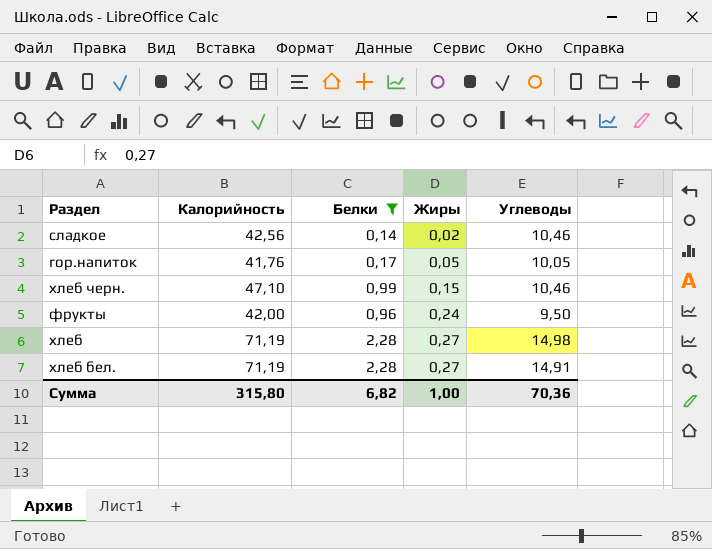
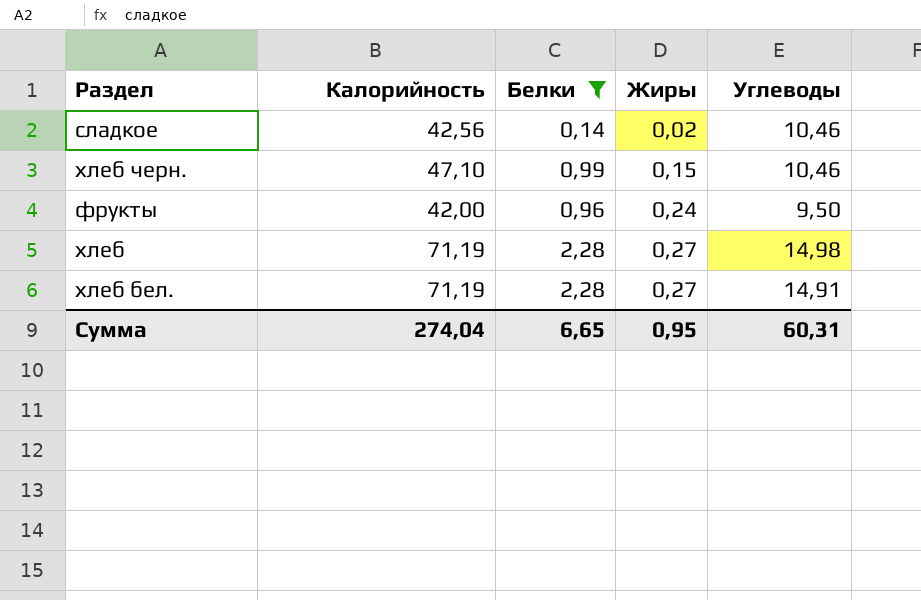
row гор.напиток: 41,76 | 0,17 | 0,05 | 10,05 -> none
Сумма | Калорийность: 315,80 -> 274,04
Сумма | Белки: 6,82 -> 6,65
Сумма | Жиры: 1,00 -> 0,95
Сумма | Углеводы: 70,36 -> 60,31

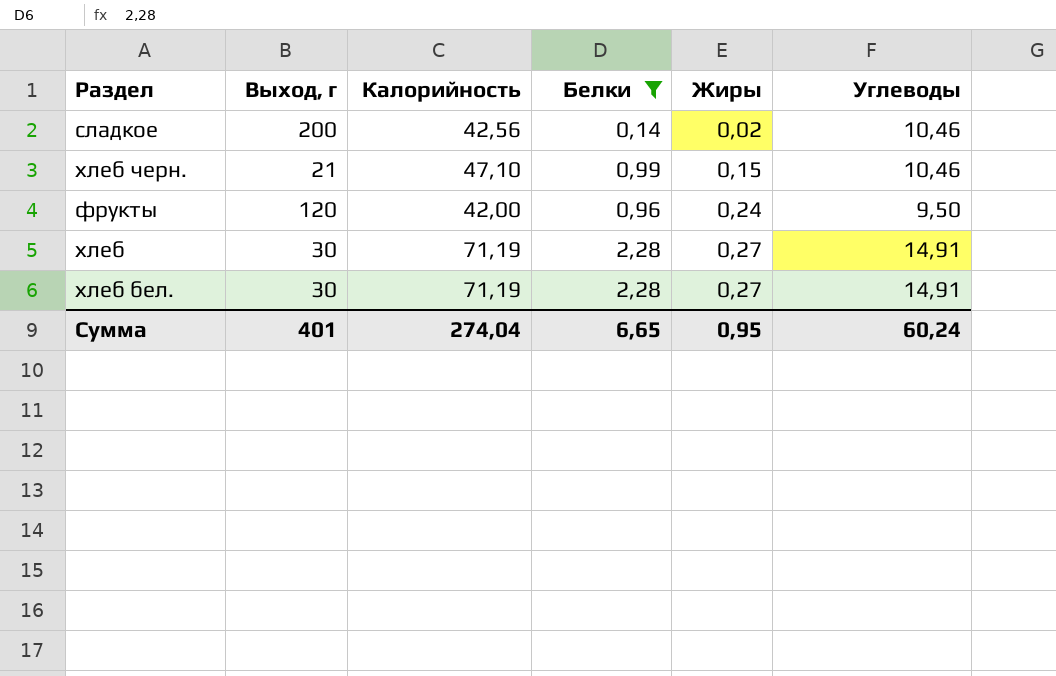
column Выход, г | position: none -> 2
хлеб | Углеводы: 14,98 -> 14,91
Сумма | Углеводы: 60,31 -> 60,24

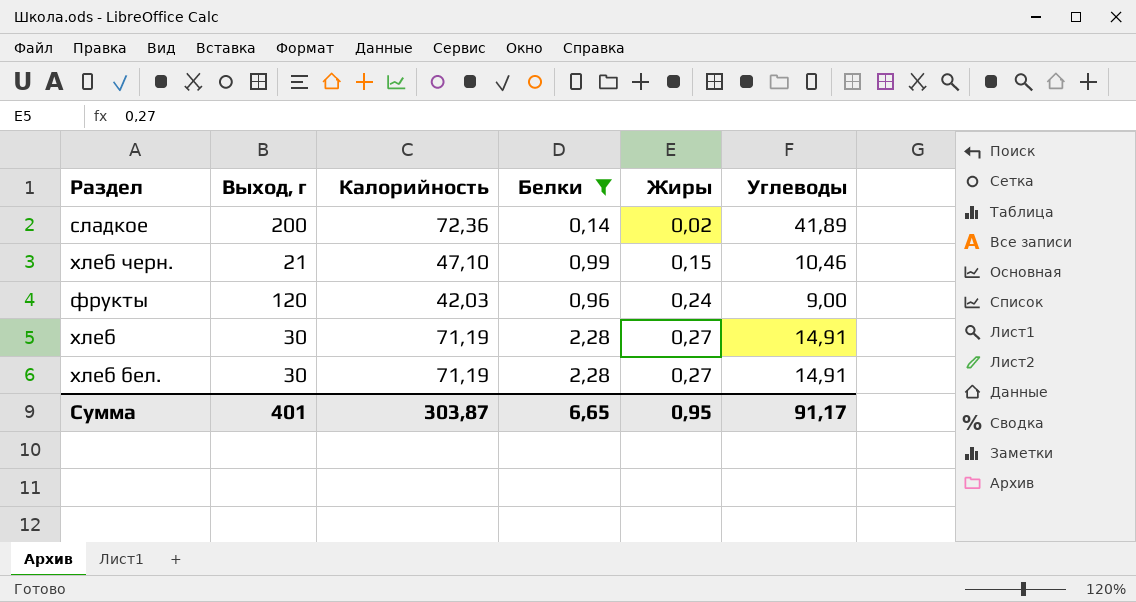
сладкое | Калорийность: 42,56 -> 72,36
сладкое | Углеводы: 10,46 -> 41,89
фрукты | Калорийность: 42,00 -> 42,03
фрукты | Углеводы: 9,50 -> 9,00
Сумма | Калорийность: 274,04 -> 303,87
Сумма | Углеводы: 60,24 -> 91,17

